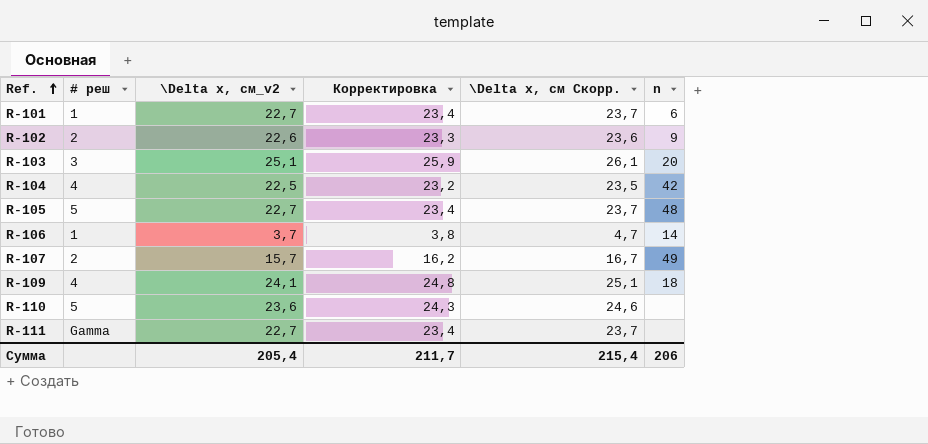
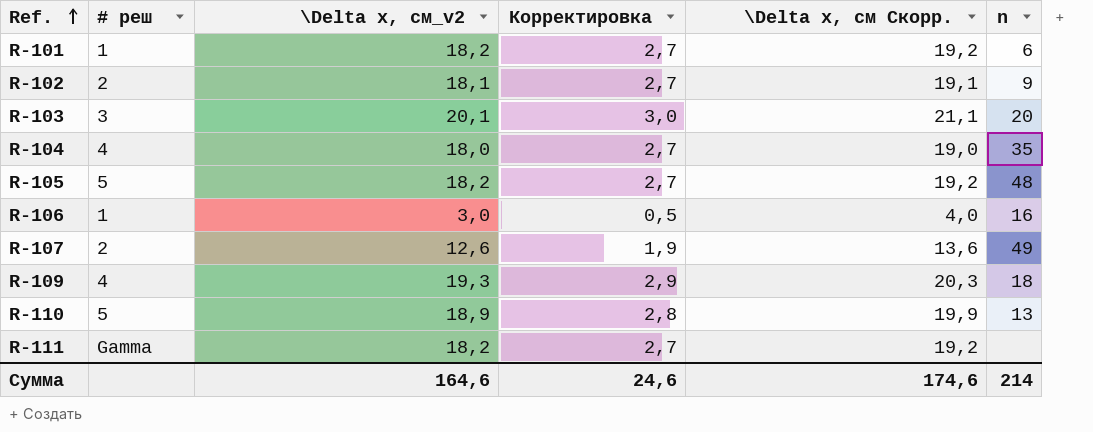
column Корректировка | formula: [\Delta x, см_v2] * 1,03 -> [\Delta x, см_v2] * 0,15
R-101 | \Delta x, см_v2: 22,7 -> 18,2
R-101 | \Delta x, см Скорр.: 23,7 -> 19,2
R-102 | \Delta x, см_v2: 22,6 -> 18,1
R-102 | \Delta x, см Скорр.: 23,6 -> 19,1
R-103 | \Delta x, см_v2: 25,1 -> 20,1
R-103 | \Delta x, см Скорр.: 26,1 -> 21,1
R-104 | \Delta x, см_v2: 22,5 -> 18,0
R-104 | \Delta x, см Скорр.: 23,5 -> 19,0
R-104 | n: 42 -> 35
R-105 | \Delta x, см_v2: 22,7 -> 18,2
R-105 | \Delta x, см Скорр.: 23,7 -> 19,2
R-106 | \Delta x, см_v2: 3,7 -> 3,0
R-106 | \Delta x, см Скорр.: 4,7 -> 4,0
R-106 | n: 14 -> 16
R-107 | \Delta x, см_v2: 15,7 -> 12,6
R-107 | \Delta x, см Скорр.: 16,7 -> 13,6
R-109 | \Delta x, см_v2: 24,1 -> 19,3
R-109 | \Delta x, см Скорр.: 25,1 -> 20,3
R-110 | \Delta x, см_v2: 23,6 -> 18,9
R-110 | \Delta x, см Скорр.: 24,6 -> 19,9
R-110 | n: none -> 13
R-111 | \Delta x, см_v2: 22,7 -> 18,2
R-111 | \Delta x, см Скорр.: 23,7 -> 19,2
Сумма | \Delta x, см_v2: 205,4 -> 164,6
Сумма | Корректировка: 211,7 -> 24,6
Сумма | \Delta x, см Скорр.: 215,4 -> 174,6
Сумма | n: 206 -> 214

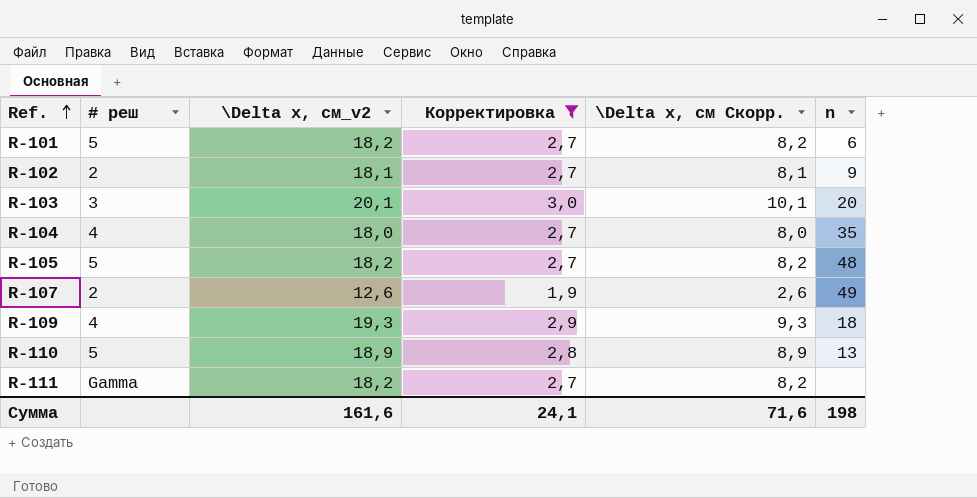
filter: none -> Корректировка != 0,5
column \Delta x, см Скорр. | formula: [\Delta x, см_v2] + 1 -> [\Delta x, см_v2] - 10
R-101 | # реш: 1 -> 5
Сумма | \Delta x, см_v2: 164,6 -> 161,6
Сумма | Корректировка: 24,6 -> 24,1
Сумма | \Delta x, см Скорр.: 174,6 -> 71,6
Сумма | n: 214 -> 198

